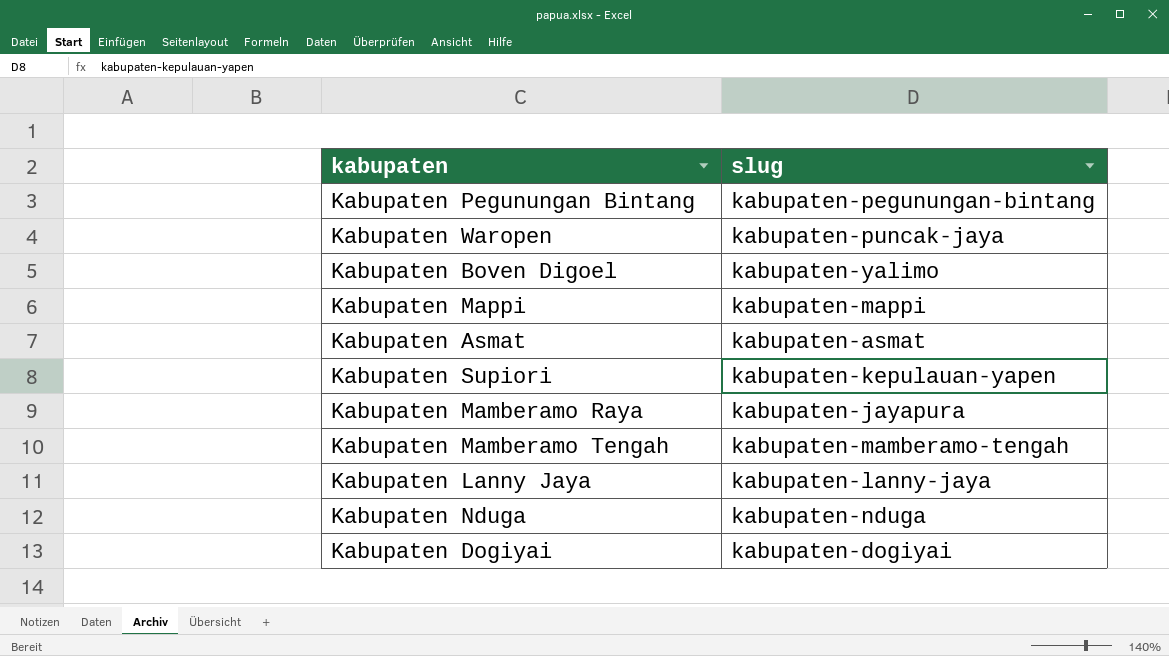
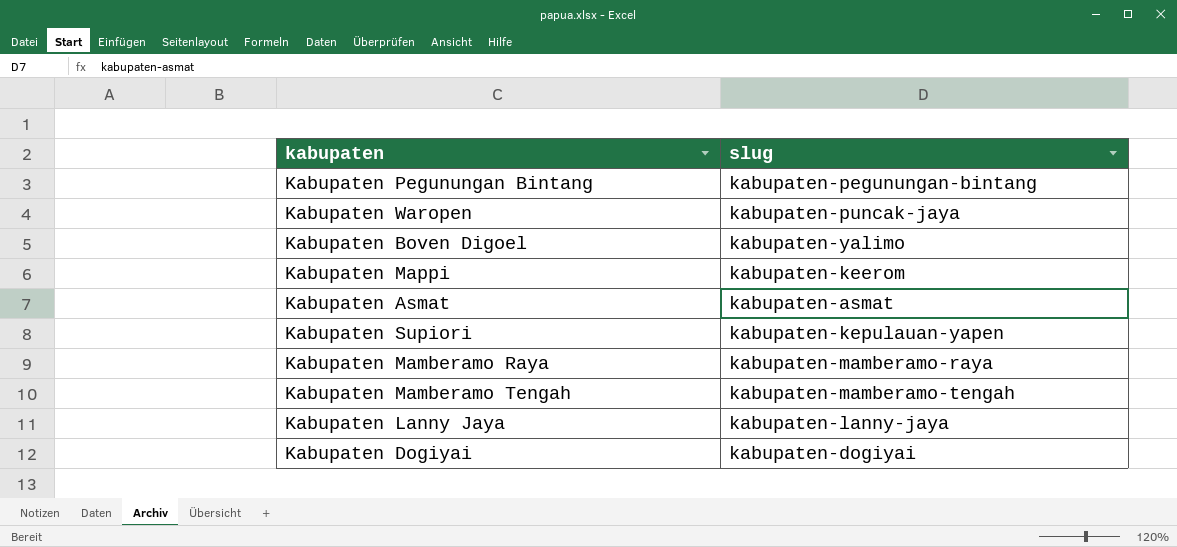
row Kabupaten Nduga: kabupaten-nduga -> none
Kabupaten Mappi | slug: kabupaten-mappi -> kabupaten-keerom
Kabupaten Mamberamo Raya | slug: kabupaten-jayapura -> kabupaten-mamberamo-raya

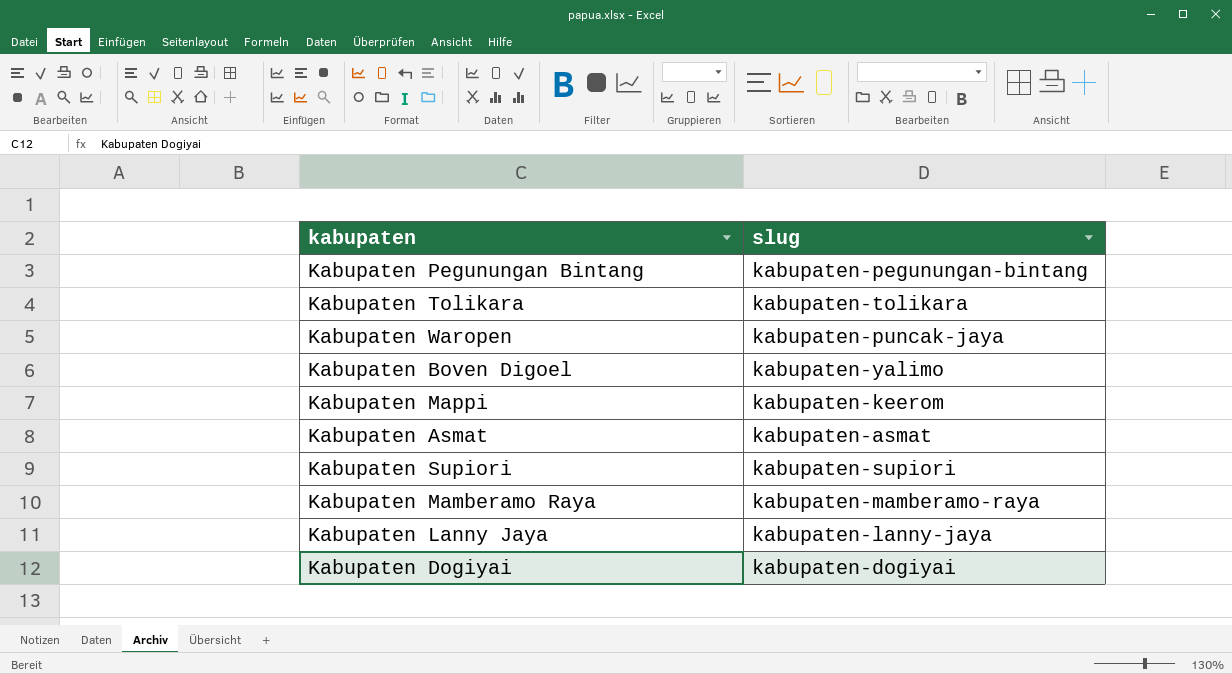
row Kabupaten Mamberamo Tengah: kabupaten-mamberamo-tengah -> none
row Kabupaten Tolikara: none -> kabupaten-tolikara
Kabupaten Supiori | slug: kabupaten-kepulauan-yapen -> kabupaten-supiori

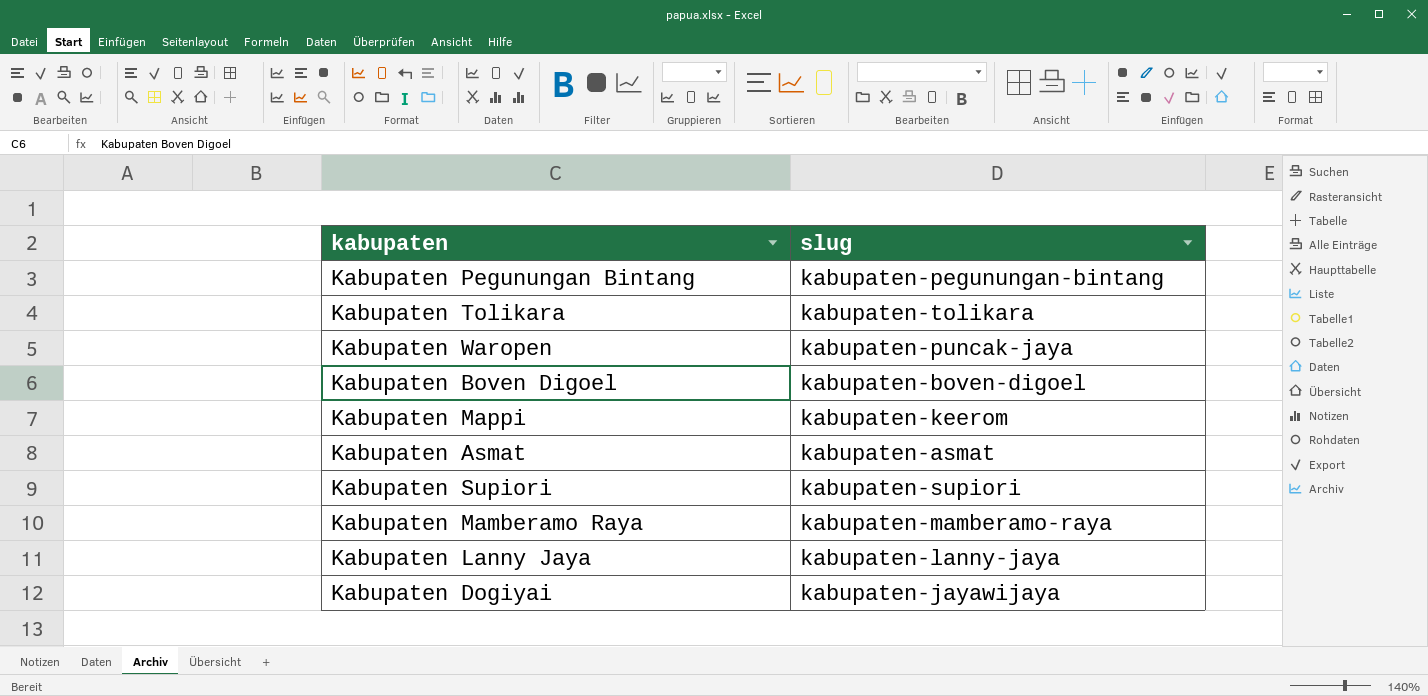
Kabupaten Boven Digoel | slug: kabupaten-yalimo -> kabupaten-boven-digoel
Kabupaten Dogiyai | slug: kabupaten-dogiyai -> kabupaten-jayawijaya

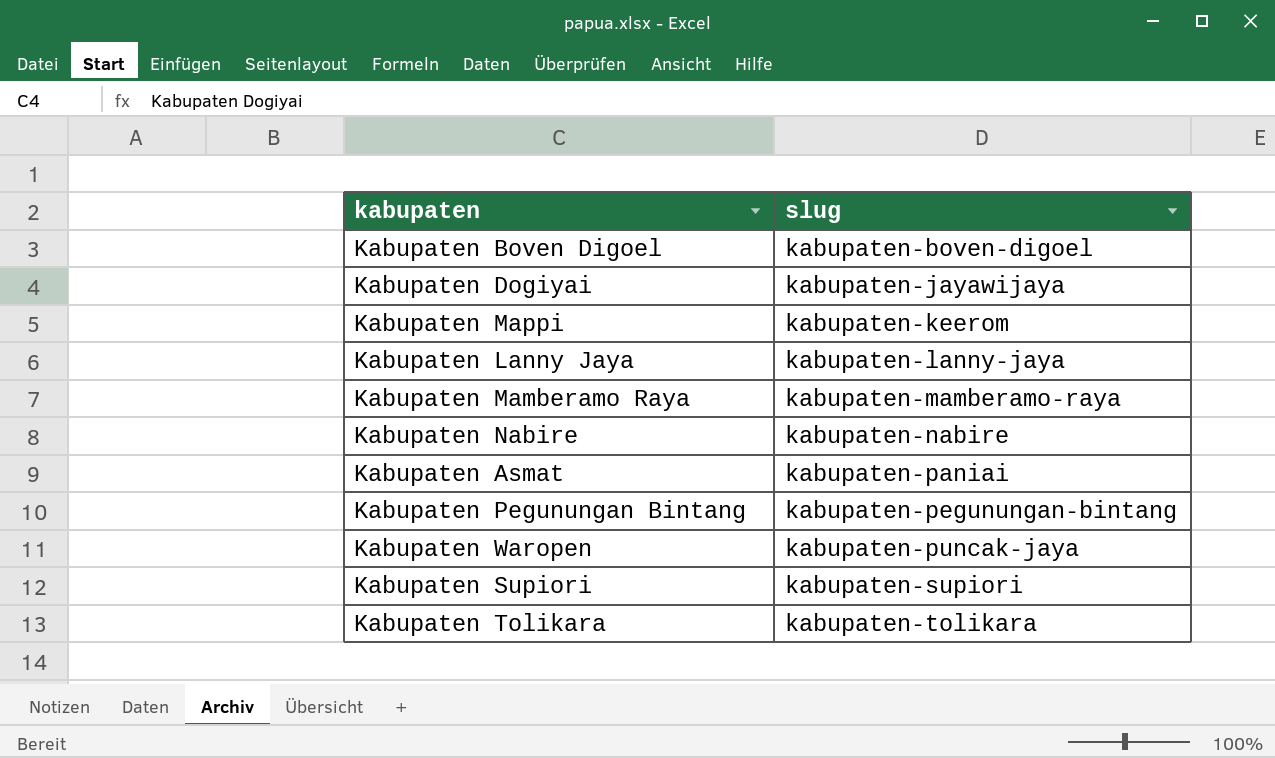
row order: none -> slug ascending
row Kabupaten Nabire: none -> kabupaten-nabire
Kabupaten Asmat | slug: kabupaten-asmat -> kabupaten-paniai

